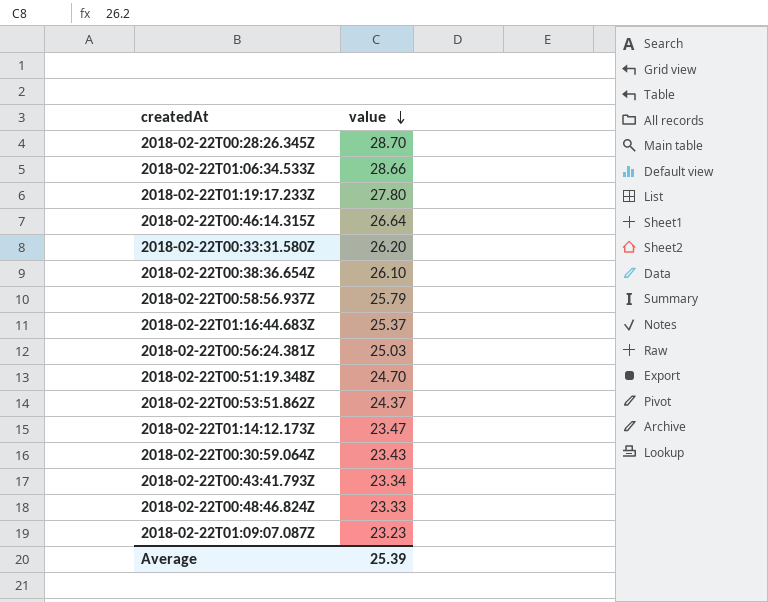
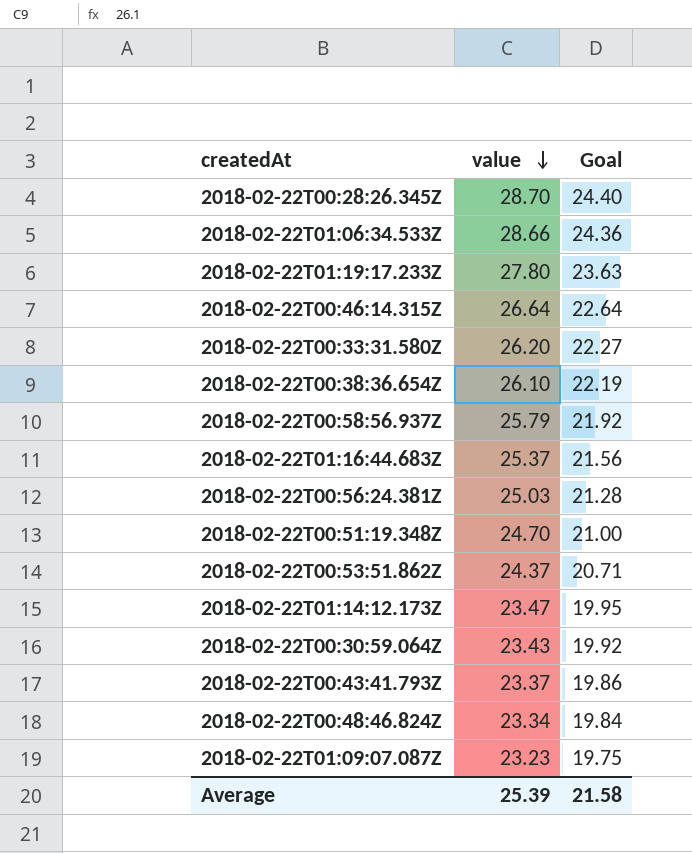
column Goal | formula: none -> [value] * 0.85
2018-02-22T00:43:41.793Z | value: 23.34 -> 23.37
2018-02-22T00:48:46.824Z | value: 23.33 -> 23.34

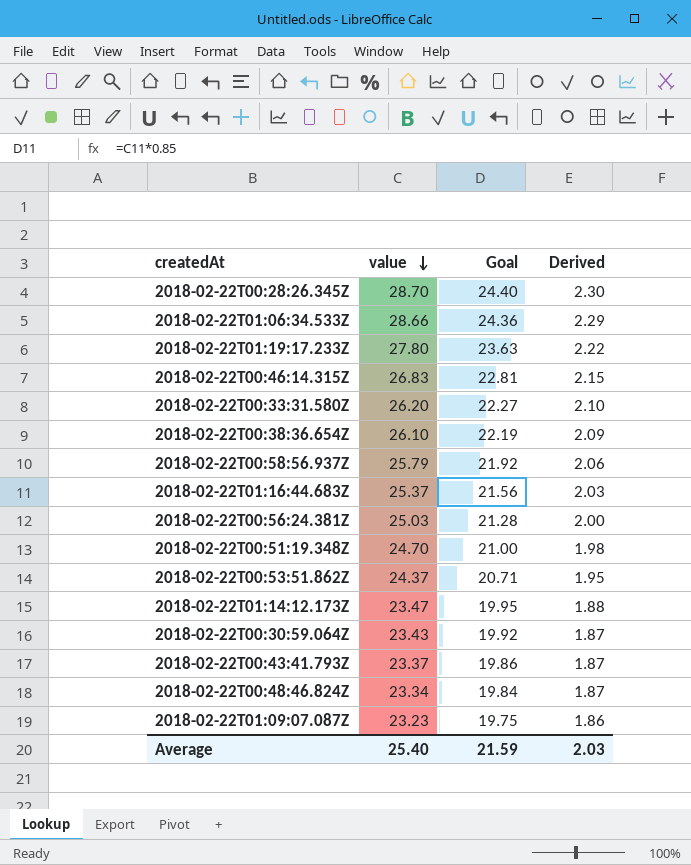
column Derived | formula: none -> [value] * 0.08
2018-02-22T00:46:14.315Z | value: 26.64 -> 26.83
2018-02-22T00:46:14.315Z | Goal: 22.64 -> 22.81
Average | value: 25.39 -> 25.40
Average | Goal: 21.58 -> 21.59

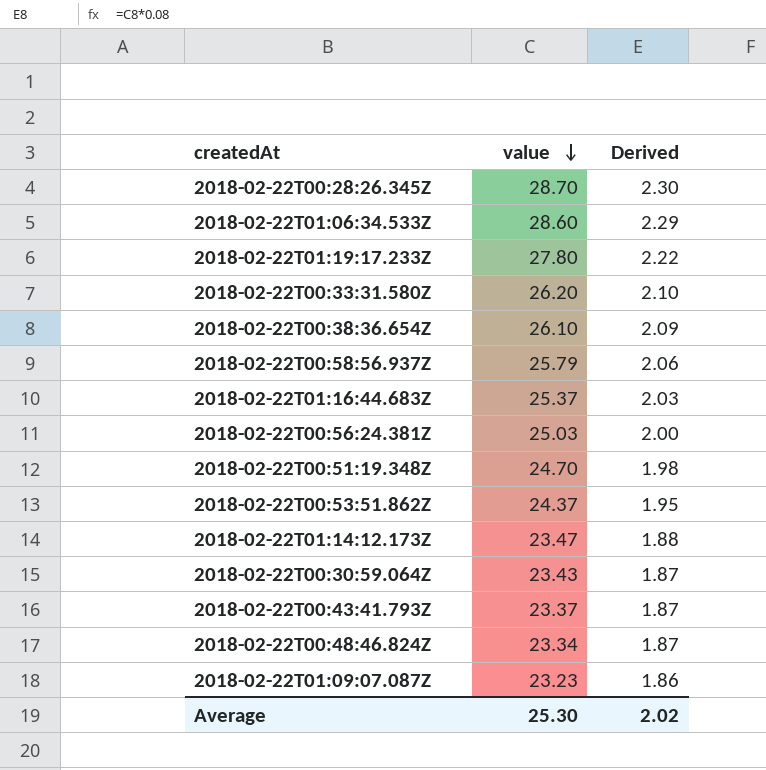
column Goal | formula: [value] * 0.85 -> none
row 2018-02-22T00:46:14.315Z: 26.83 | 22.81 | 2.15 -> none
2018-02-22T01:06:34.533Z | value: 28.66 -> 28.60
Average | value: 25.40 -> 25.30
Average | Derived: 2.03 -> 2.02

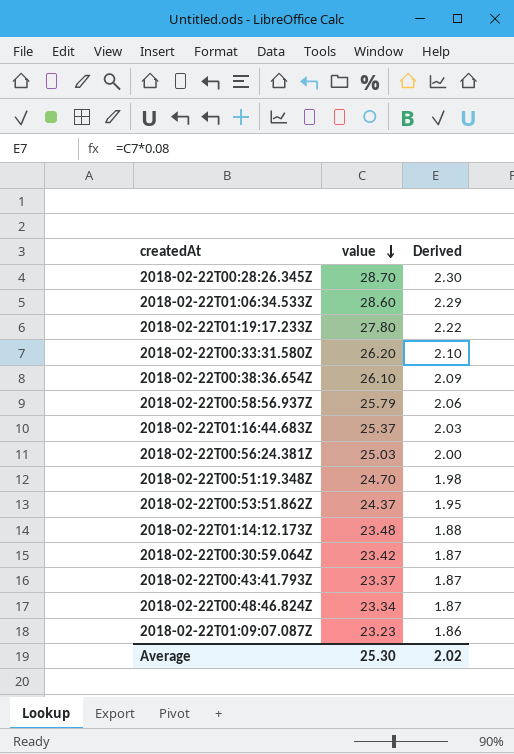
2018-02-22T01:14:12.173Z | value: 23.47 -> 23.48
2018-02-22T00:30:59.064Z | value: 23.43 -> 23.42

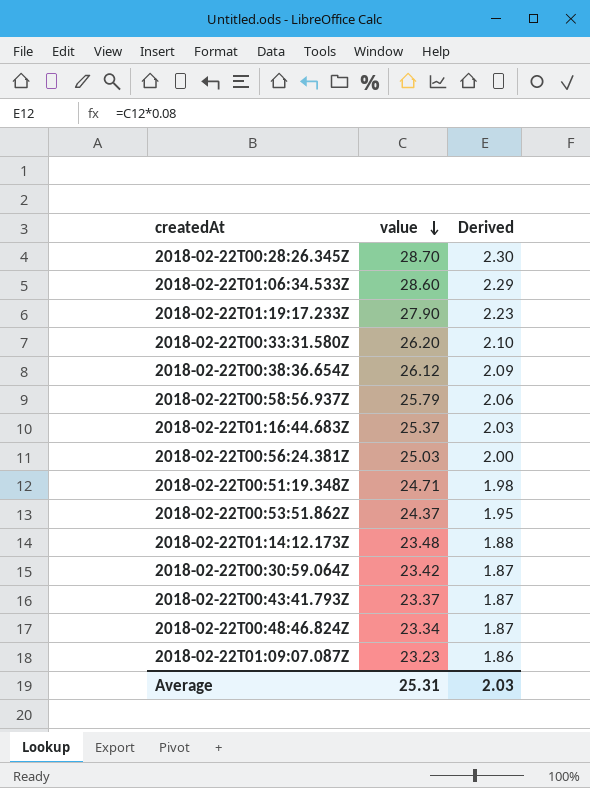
2018-02-22T01:19:17.233Z | value: 27.80 -> 27.90
2018-02-22T01:19:17.233Z | Derived: 2.22 -> 2.23
2018-02-22T00:38:36.654Z | value: 26.10 -> 26.12
2018-02-22T00:51:19.348Z | value: 24.70 -> 24.71
Average | value: 25.30 -> 25.31
Average | Derived: 2.02 -> 2.03

